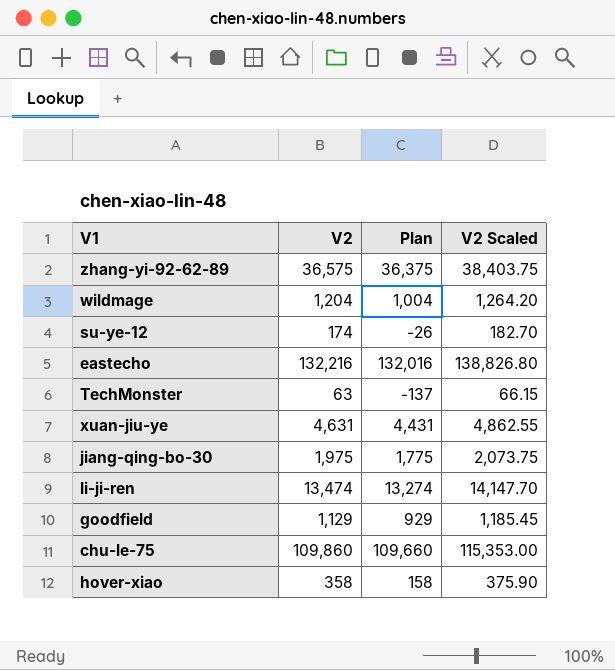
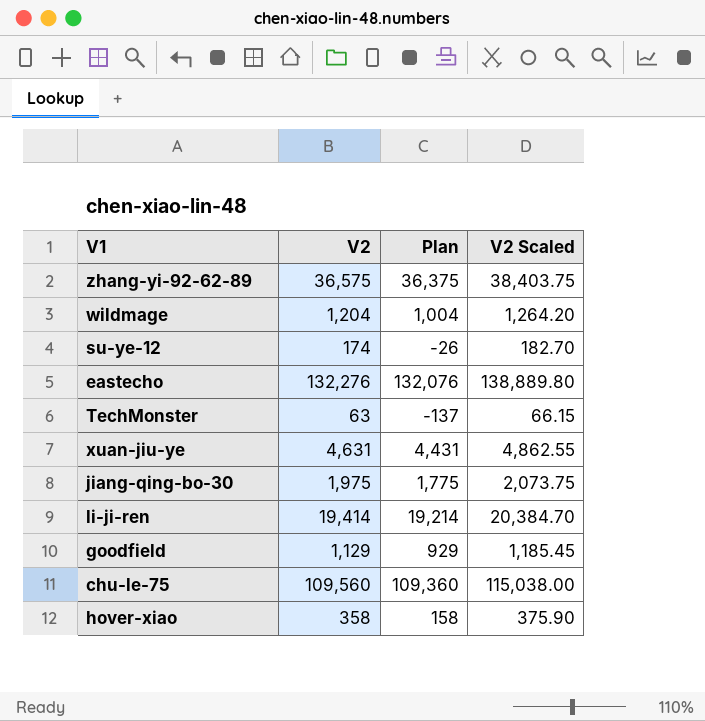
eastecho | V2: 132,216 -> 132,276
eastecho | Plan: 132,016 -> 132,076
eastecho | V2 Scaled: 138,826.80 -> 138,889.80
li-ji-ren | V2: 13,474 -> 19,414
li-ji-ren | Plan: 13,274 -> 19,214
li-ji-ren | V2 Scaled: 14,147.70 -> 20,384.70
chu-le-75 | V2: 109,860 -> 109,560
chu-le-75 | Plan: 109,660 -> 109,360
chu-le-75 | V2 Scaled: 115,353.00 -> 115,038.00

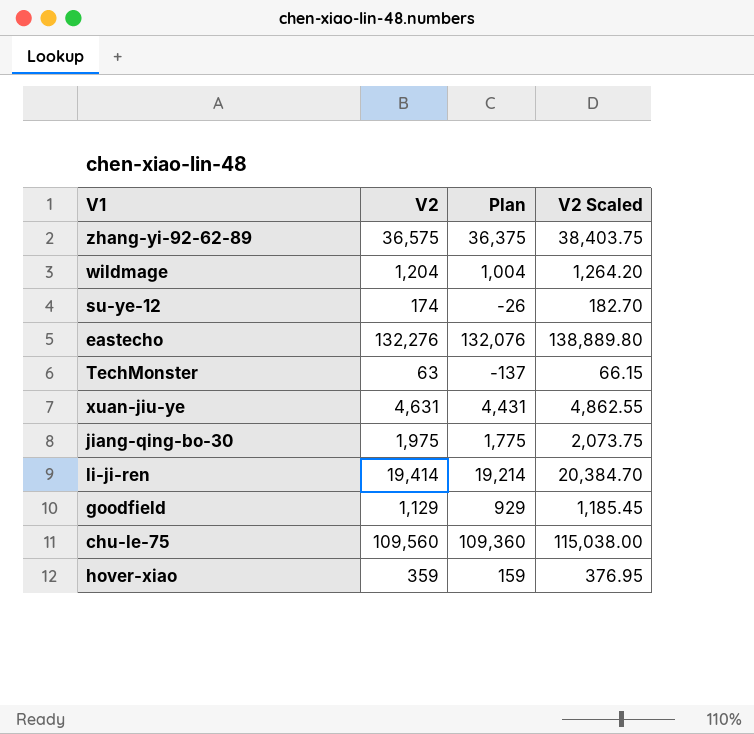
hover-xiao | V2: 358 -> 359
hover-xiao | Plan: 158 -> 159
hover-xiao | V2 Scaled: 375.90 -> 376.95

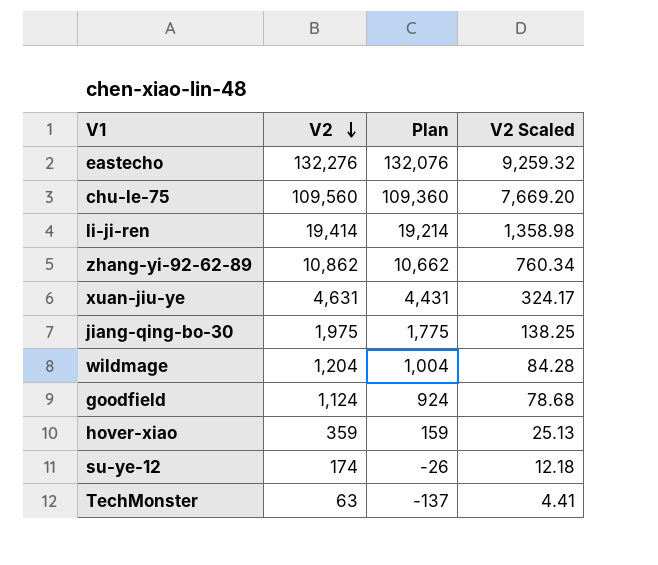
row order: none -> V2 descending
column V2 Scaled | formula: [V2] * 1.05 -> [V2] * 0.07
zhang-yi-92-62-89 | V2: 36,575 -> 10,862
zhang-yi-92-62-89 | Plan: 36,375 -> 10,662
goodfield | V2: 1,129 -> 1,124
goodfield | Plan: 929 -> 924

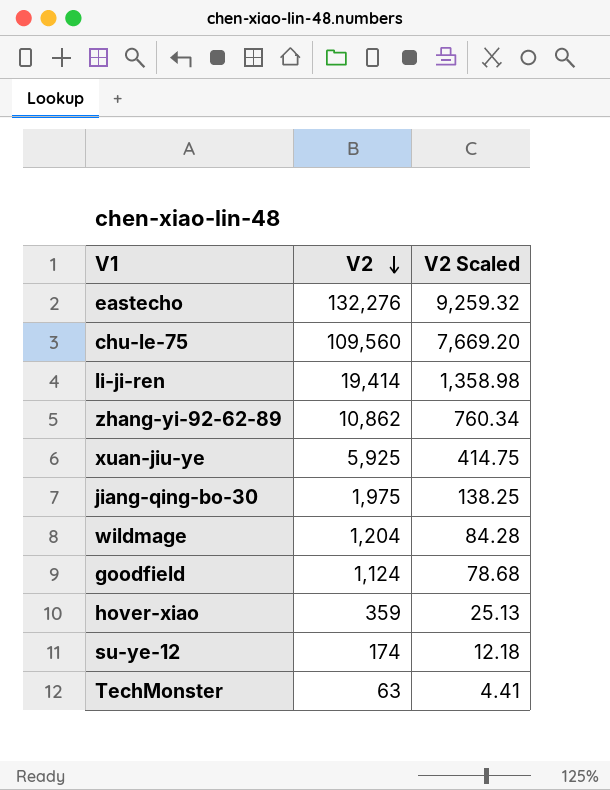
column Plan | formula: [V2] - 200 -> none
xuan-jiu-ye | V2: 4,631 -> 5,925
xuan-jiu-ye | V2 Scaled: 324.17 -> 414.75

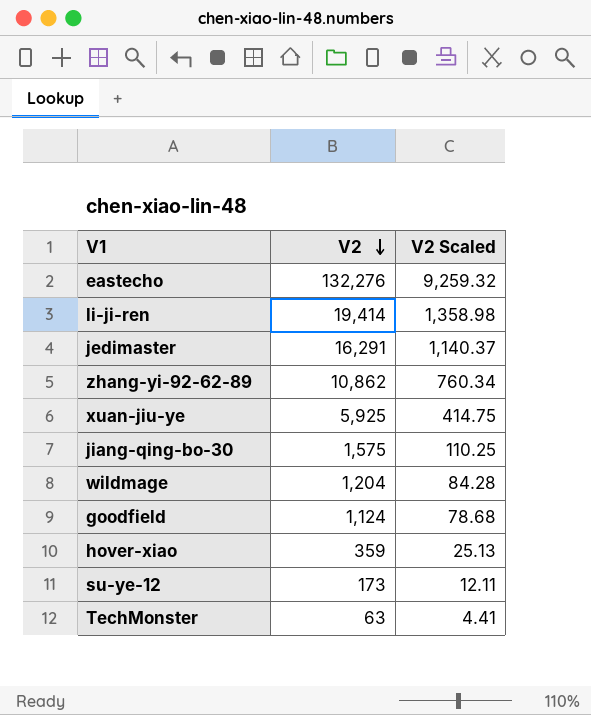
row chu-le-75: 109,560 | 7,669.20 -> none
row jedimaster: none -> 16,291 | 1,140.37
jiang-qing-bo-30 | V2: 1,975 -> 1,575
jiang-qing-bo-30 | V2 Scaled: 138.25 -> 110.25
su-ye-12 | V2: 174 -> 173
su-ye-12 | V2 Scaled: 12.18 -> 12.11

